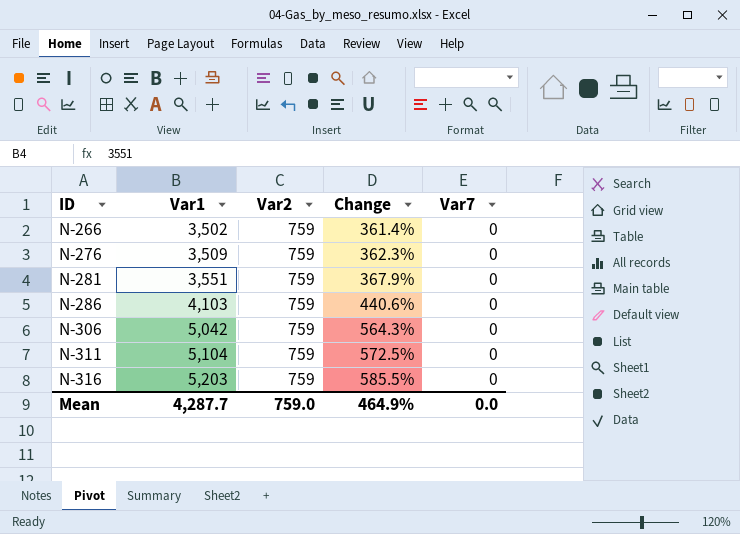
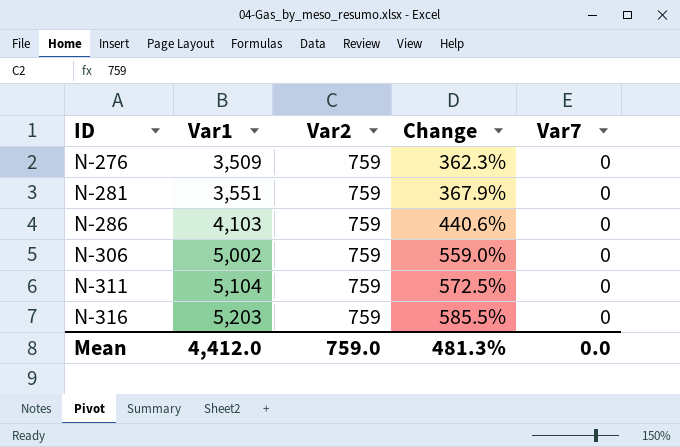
row N-266: 3,502 | 759 | 361.4% | 0 -> none
N-306 | Var1: 5,042 -> 5,002
N-306 | Change: 564.3% -> 559.0%
Mean | Var1: 4,287.7 -> 4,412.0
Mean | Change: 464.9% -> 481.3%

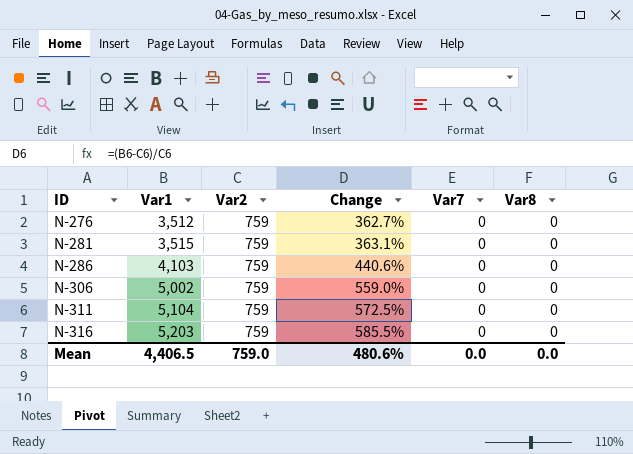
column Var8 | position: none -> 6
N-276 | Var1: 3,509 -> 3,512
N-276 | Change: 362.3% -> 362.7%
N-281 | Var1: 3,551 -> 3,515
N-281 | Change: 367.9% -> 363.1%
Mean | Var1: 4,412.0 -> 4,406.5
Mean | Change: 481.3% -> 480.6%

